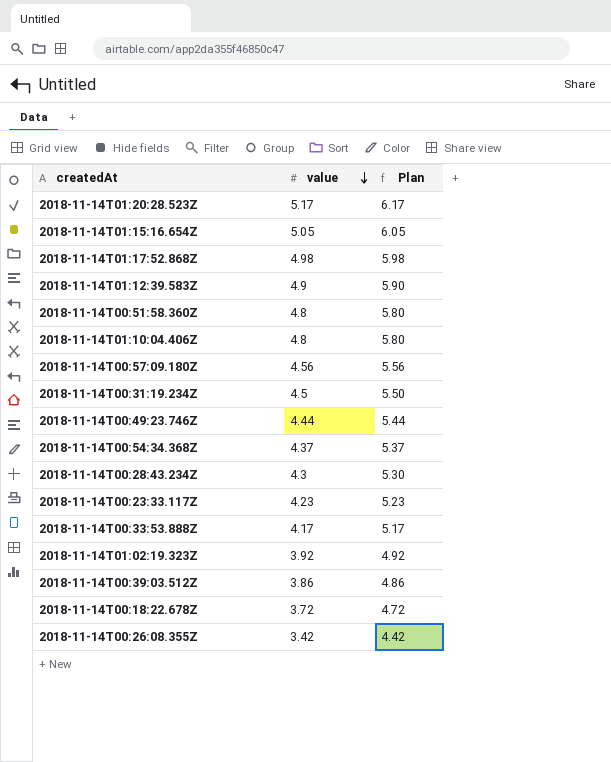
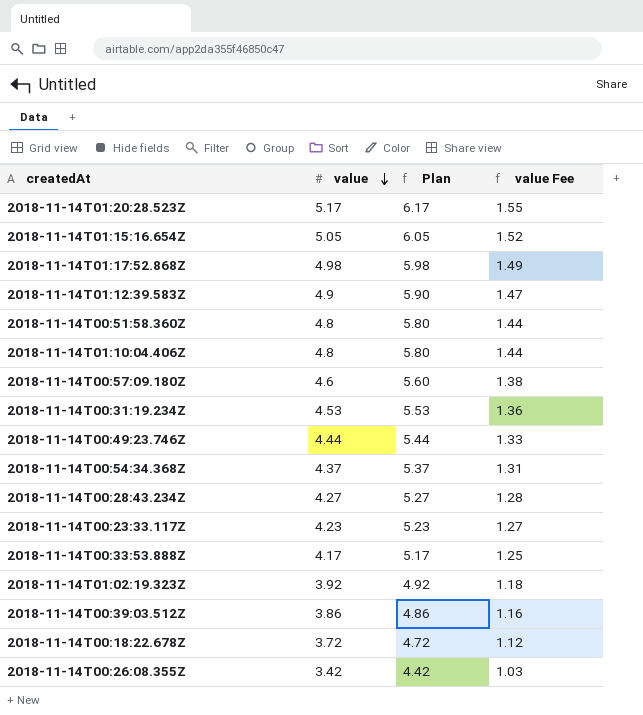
column value Fee | formula: none -> [value] * 0.3
2018-11-14T00:57:09.180Z | value: 4.56 -> 4.6
2018-11-14T00:57:09.180Z | Plan: 5.56 -> 5.60
2018-11-14T00:31:19.234Z | value: 4.5 -> 4.53
2018-11-14T00:31:19.234Z | Plan: 5.50 -> 5.53
2018-11-14T00:28:43.234Z | value: 4.3 -> 4.27
2018-11-14T00:28:43.234Z | Plan: 5.30 -> 5.27

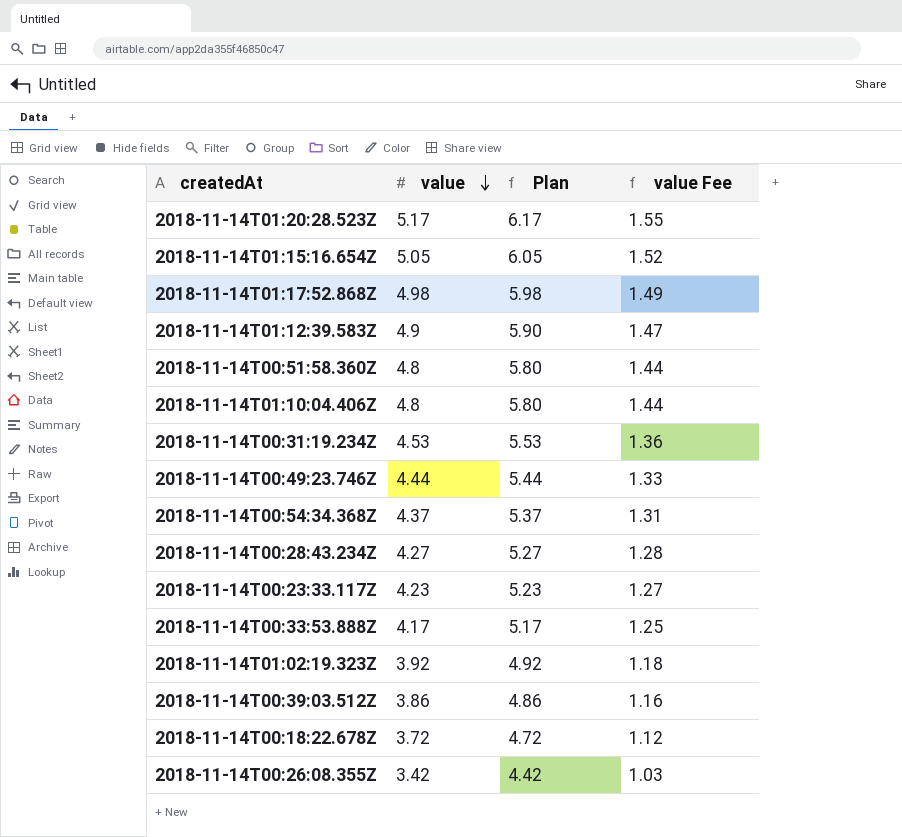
row 2018-11-14T00:57:09.180Z: 4.6 | 5.60 | 1.38 -> none

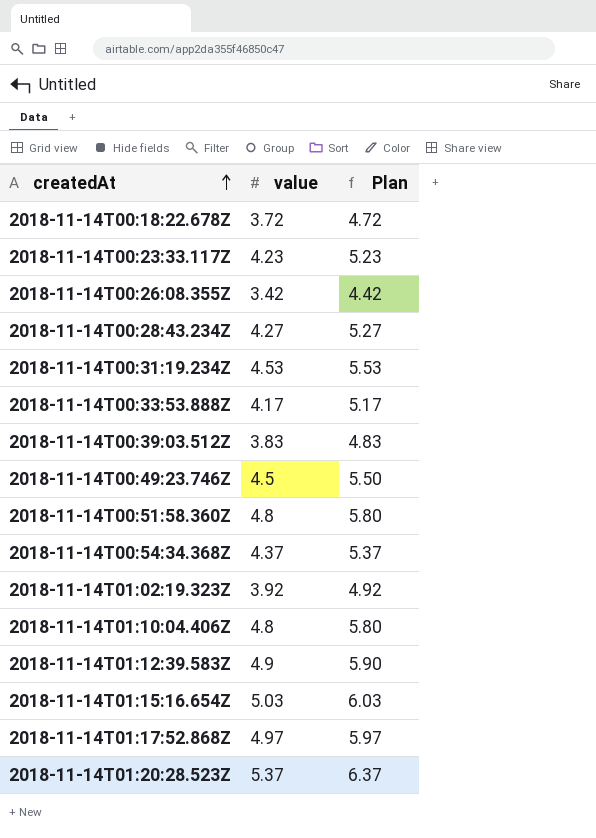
row order: value descending -> createdAt ascending
column value Fee | formula: [value] * 0.3 -> none
2018-11-14T00:39:03.512Z | value: 3.86 -> 3.83
2018-11-14T00:39:03.512Z | Plan: 4.86 -> 4.83
2018-11-14T00:49:23.746Z | value: 4.44 -> 4.5
2018-11-14T00:49:23.746Z | Plan: 5.44 -> 5.50
2018-11-14T01:15:16.654Z | value: 5.05 -> 5.03
2018-11-14T01:15:16.654Z | Plan: 6.05 -> 6.03
2018-11-14T01:17:52.868Z | value: 4.98 -> 4.97
2018-11-14T01:17:52.868Z | Plan: 5.98 -> 5.97
2018-11-14T01:20:28.523Z | value: 5.17 -> 5.37
2018-11-14T01:20:28.523Z | Plan: 6.17 -> 6.37

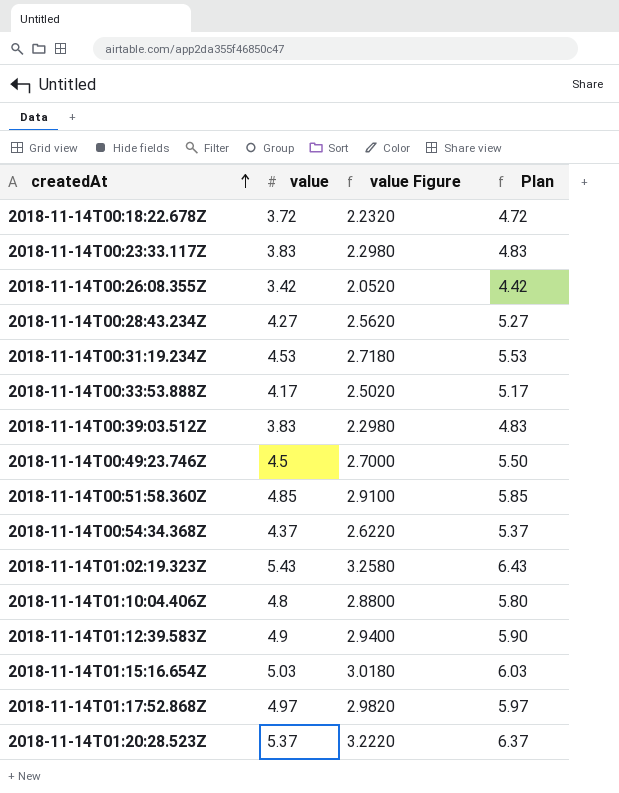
column value Figure | formula: none -> [value] * 0.6
2018-11-14T00:23:33.117Z | value: 4.23 -> 3.83
2018-11-14T00:23:33.117Z | Plan: 5.23 -> 4.83
2018-11-14T00:51:58.360Z | value: 4.8 -> 4.85
2018-11-14T00:51:58.360Z | Plan: 5.80 -> 5.85
2018-11-14T01:02:19.323Z | value: 3.92 -> 5.43
2018-11-14T01:02:19.323Z | Plan: 4.92 -> 6.43

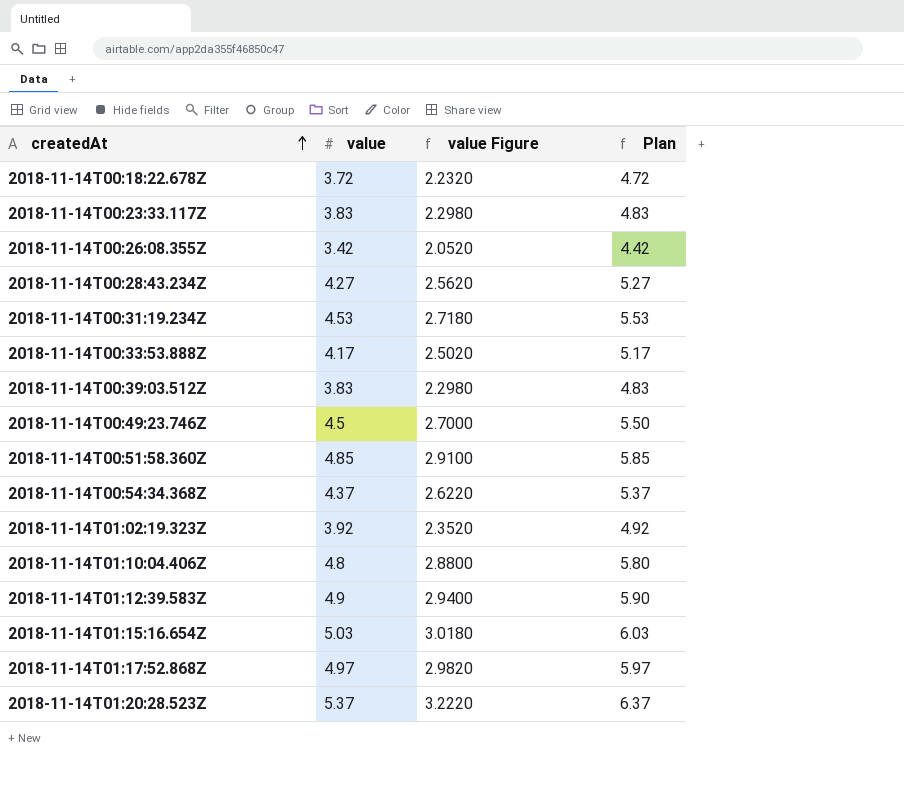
2018-11-14T01:02:19.323Z | value: 5.43 -> 3.92
2018-11-14T01:02:19.323Z | value Figure: 3.2580 -> 2.3520
2018-11-14T01:02:19.323Z | Plan: 6.43 -> 4.92

